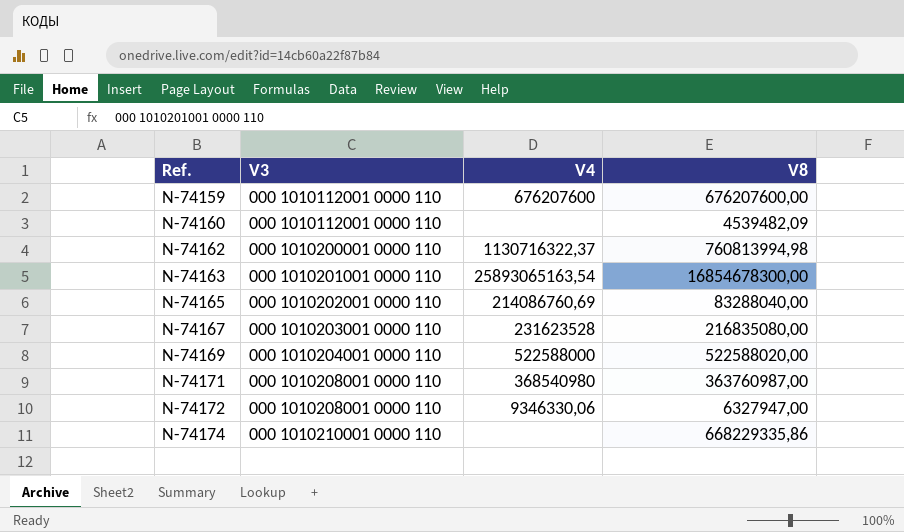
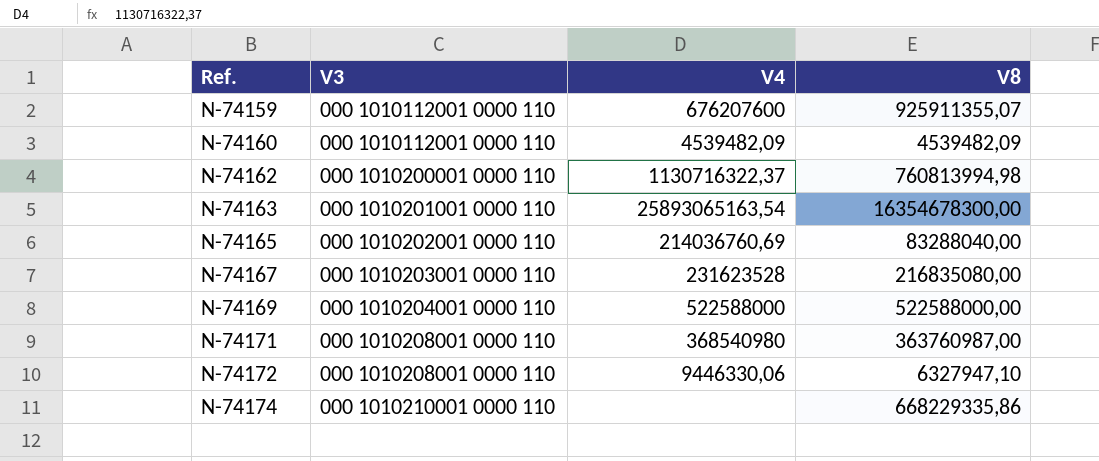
N-74159 | V8: 676207600,00 -> 925911355,07
N-74160 | V4: none -> 4539482,09
N-74163 | V8: 16854678300,00 -> 16354678300,00
N-74165 | V4: 214086760,69 -> 214036760,69
N-74169 | V8: 522588020,00 -> 522588000,00
N-74172 | V4: 9346330,06 -> 9446330,06
N-74172 | V8: 6327947,00 -> 6327947,10

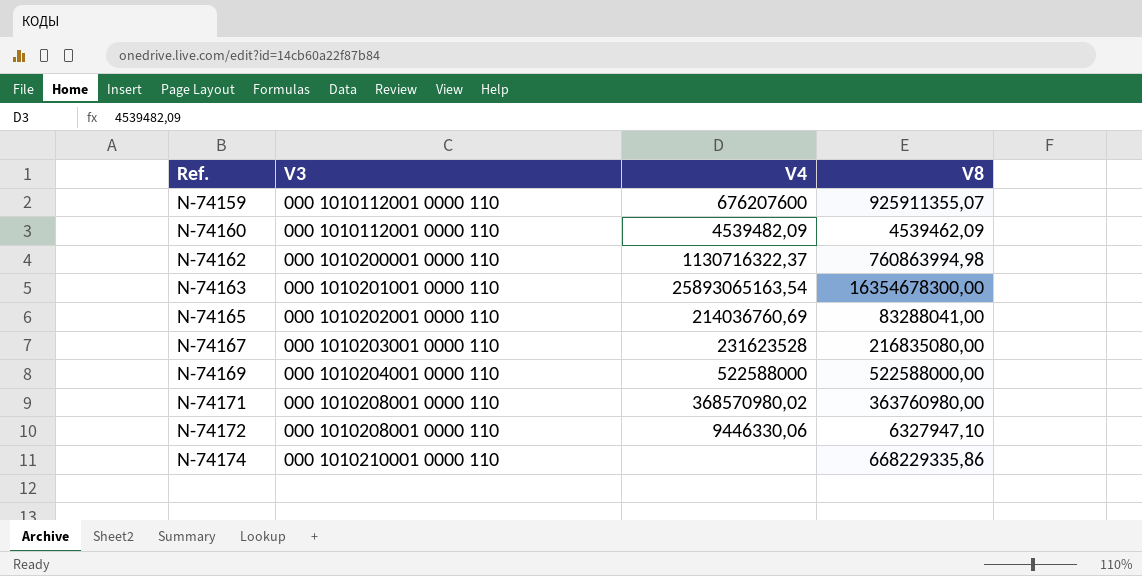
N-74160 | V8: 4539482,09 -> 4539462,09
N-74162 | V8: 760813994,98 -> 760863994,98
N-74165 | V8: 83288040,00 -> 83288041,00
N-74171 | V4: 368540980 -> 368570980,02
N-74171 | V8: 363760987,00 -> 363760980,00

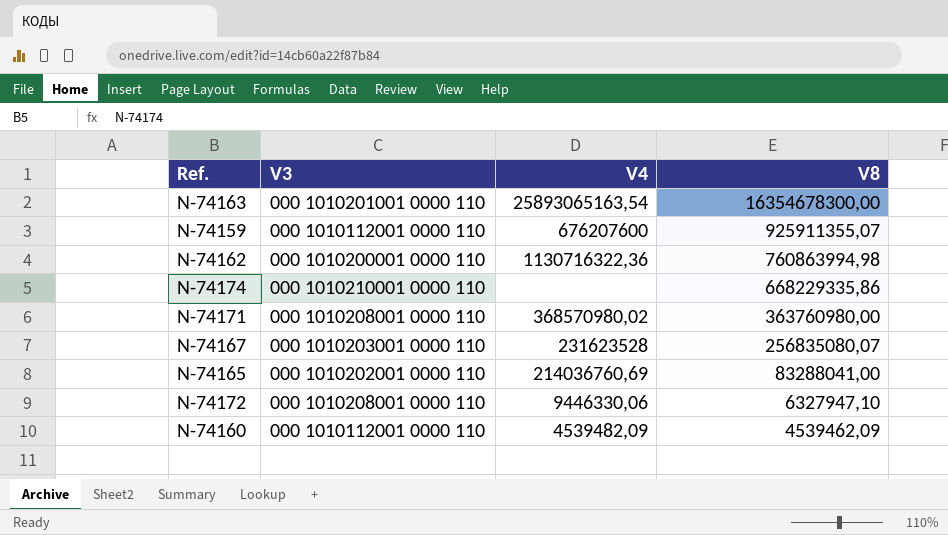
row order: Ref. ascending -> V8 descending
row N-74169: 000 1010204001 0000 110 | 522588000 | 522588000,00 -> none
N-74162 | V4: 1130716322,37 -> 1130716322,36
N-74167 | V8: 216835080,00 -> 256835080,07

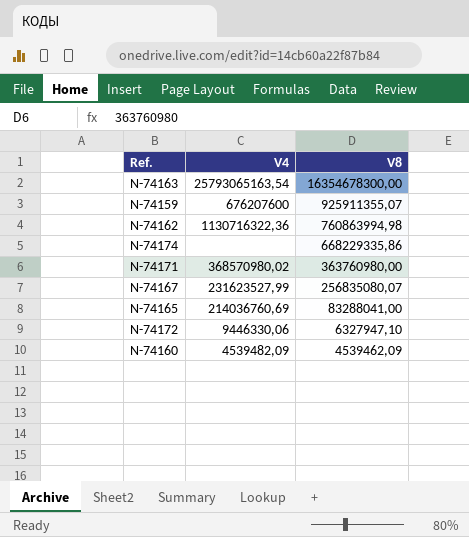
column V3 | position: 2 -> none
N-74163 | V4: 25893065163,54 -> 25793065163,54
N-74167 | V4: 231623528 -> 231623527,99

